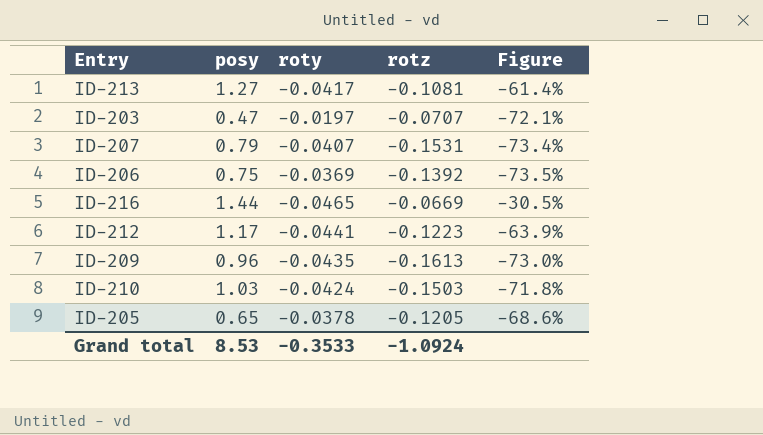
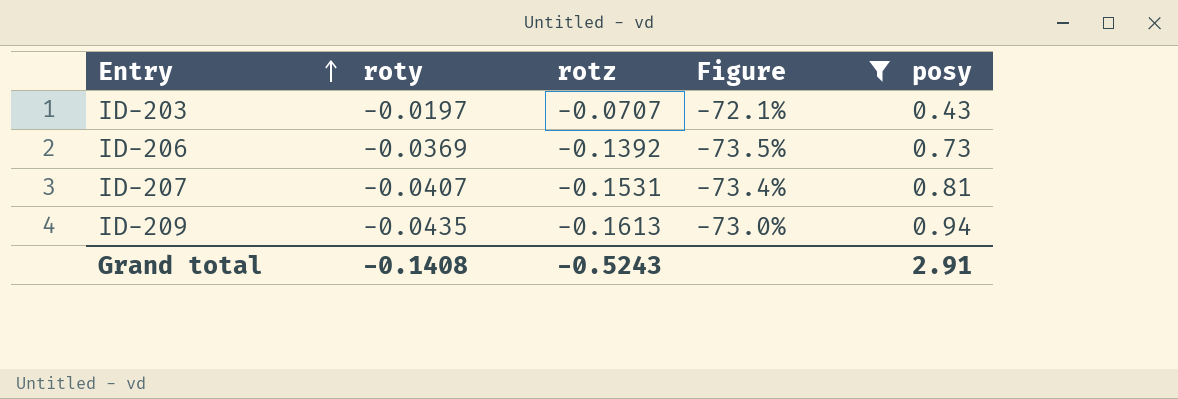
filter: none -> Figure <= -72.1%
row order: none -> Entry ascending
column posy | position: 2 -> 5
ID-203 | posy: 0.47 -> 0.43
ID-206 | posy: 0.75 -> 0.73
ID-207 | posy: 0.79 -> 0.81
ID-209 | posy: 0.96 -> 0.94
Grand total | roty: -0.3533 -> -0.1408
Grand total | rotz: -1.0924 -> -0.5243
Grand total | posy: 8.53 -> 2.91

